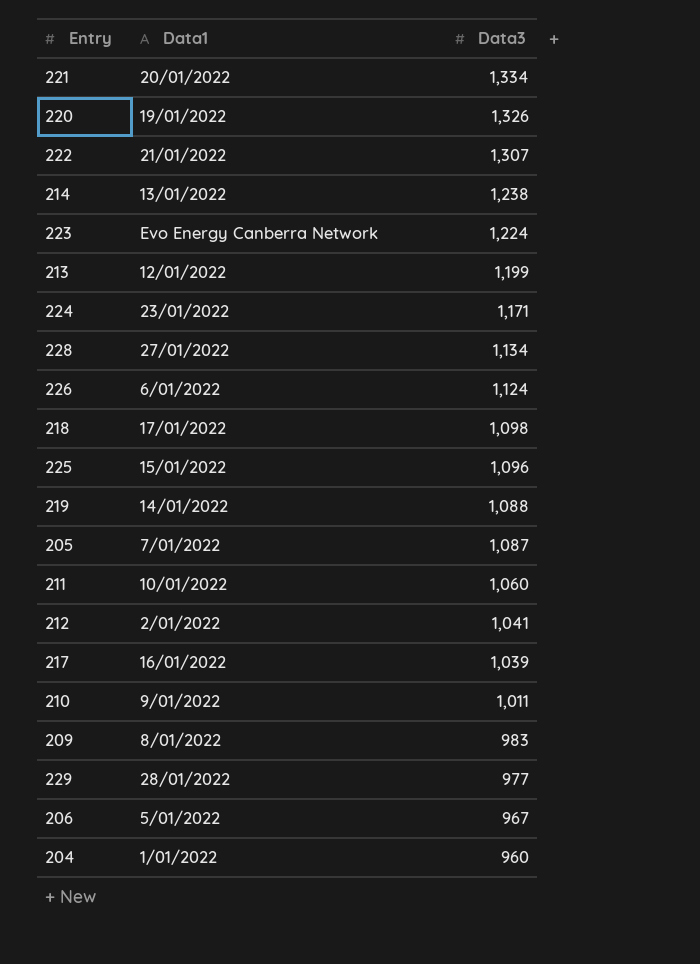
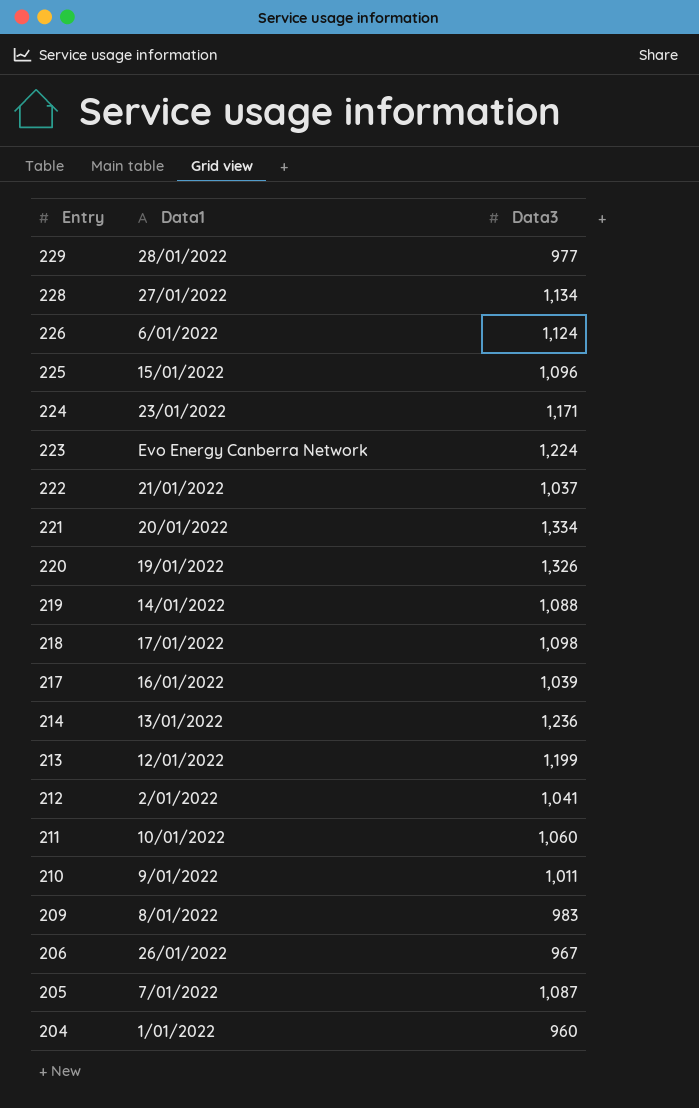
row order: Data3 descending -> Entry descending
222 | Data3: 1,307 -> 1,037
214 | Data3: 1,238 -> 1,236
206 | Data1: 5/01/2022 -> 26/01/2022

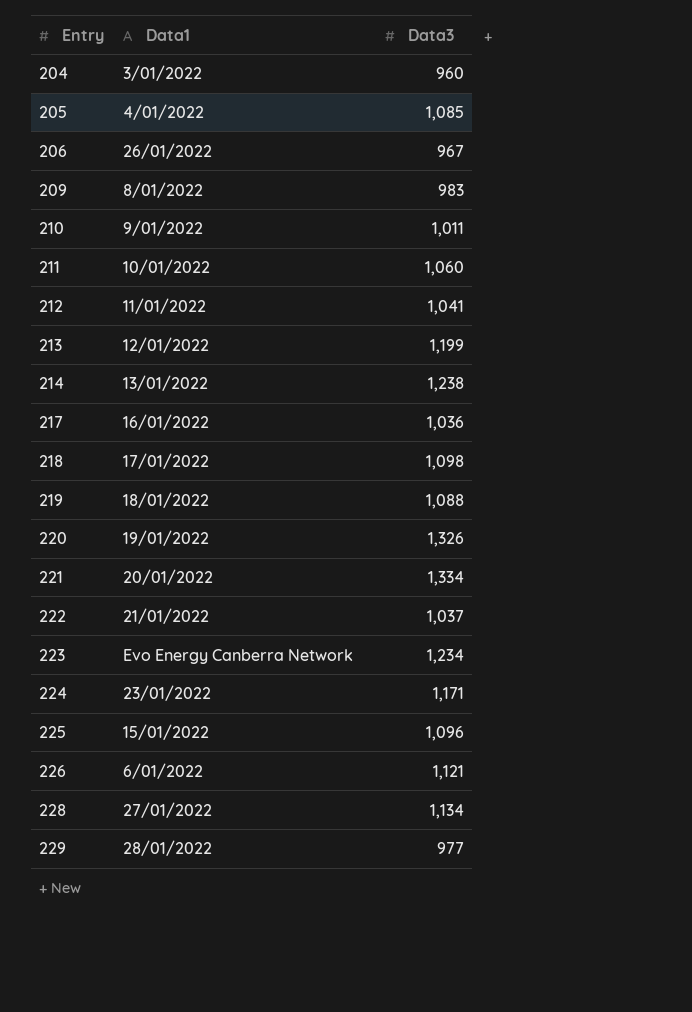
row order: Entry descending -> Entry ascending
204 | Data1: 1/01/2022 -> 3/01/2022
205 | Data1: 7/01/2022 -> 4/01/2022
205 | Data3: 1,087 -> 1,085
212 | Data1: 2/01/2022 -> 11/01/2022
214 | Data3: 1,236 -> 1,238
217 | Data3: 1,039 -> 1,036
219 | Data1: 14/01/2022 -> 18/01/2022
223 | Data3: 1,224 -> 1,234
226 | Data3: 1,124 -> 1,121

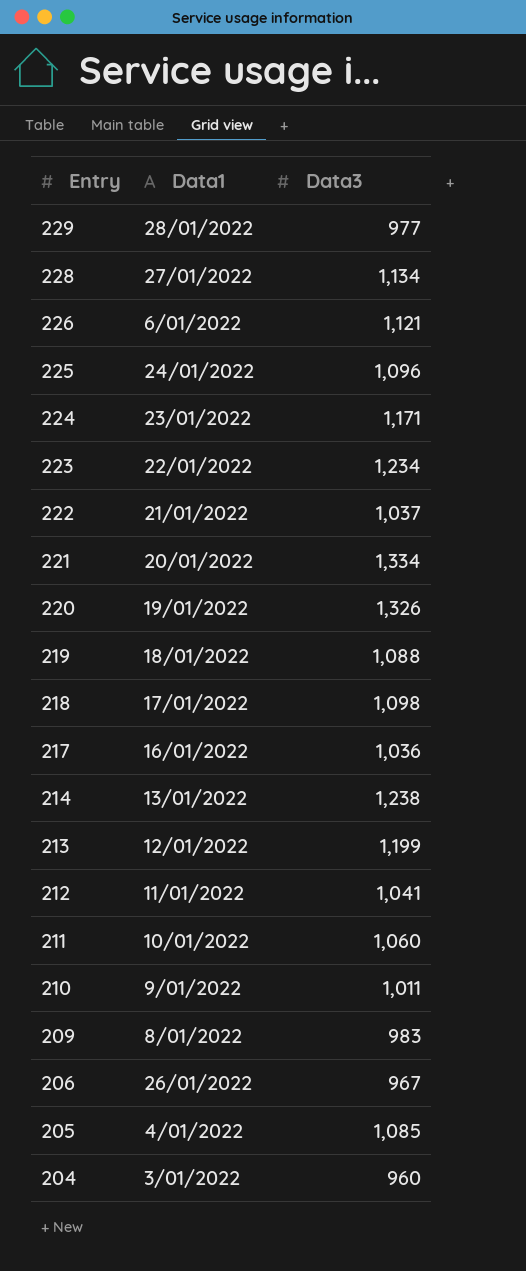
row order: Entry ascending -> Entry descending
225 | Data1: 15/01/2022 -> 24/01/2022
223 | Data1: Evo Energy Canberra Network -> 22/01/2022

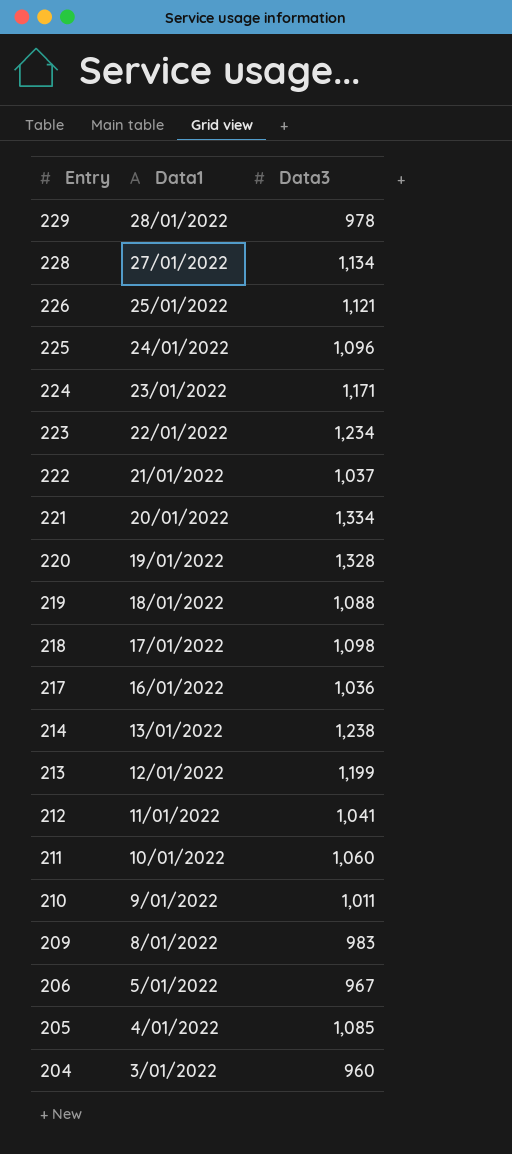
229 | Data3: 977 -> 978
226 | Data1: 6/01/2022 -> 25/01/2022
220 | Data3: 1,326 -> 1,328
206 | Data1: 26/01/2022 -> 5/01/2022

